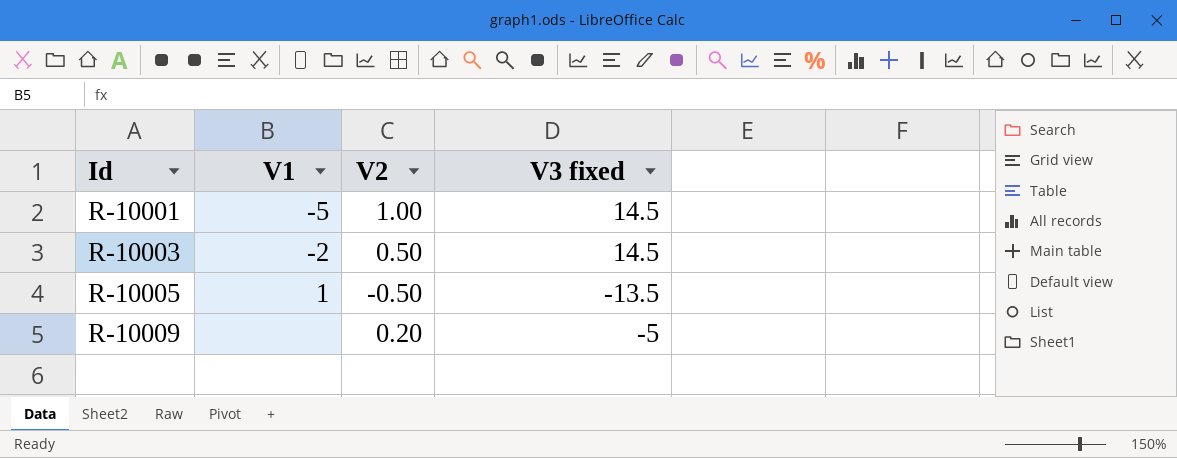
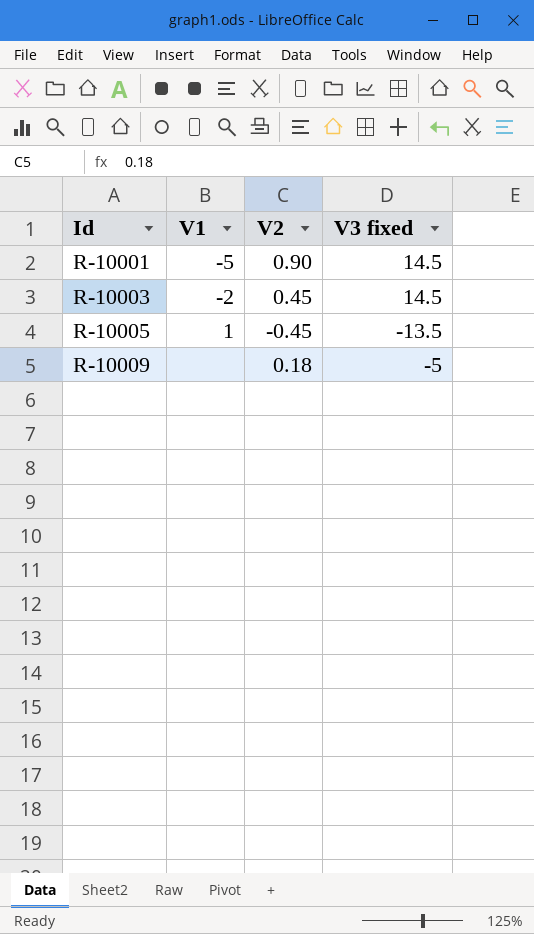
R-10001 | V2: 1.00 -> 0.90
R-10003 | V2: 0.50 -> 0.45
R-10005 | V2: -0.50 -> -0.45
R-10009 | V2: 0.20 -> 0.18

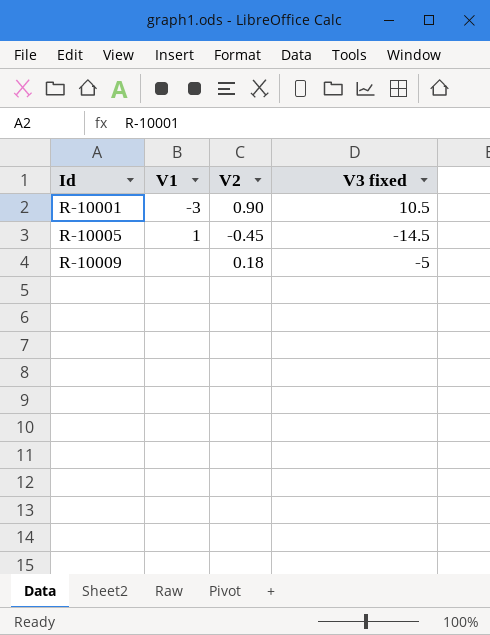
row R-10003: -2 | 0.45 | 14.5 -> none
R-10001 | V1: -5 -> -3
R-10001 | V3 fixed: 14.5 -> 10.5
R-10005 | V3 fixed: -13.5 -> -14.5

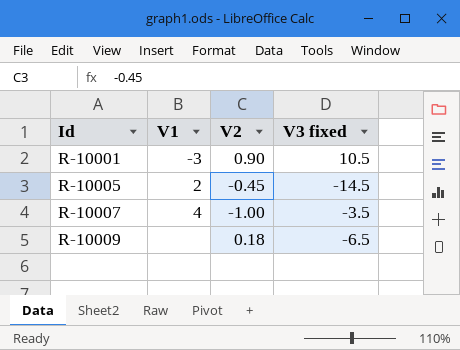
R-10005 | V1: 1 -> 2
row R-10007: none -> 4 | -1.00 | -3.5
R-10009 | V3 fixed: -5 -> -6.5

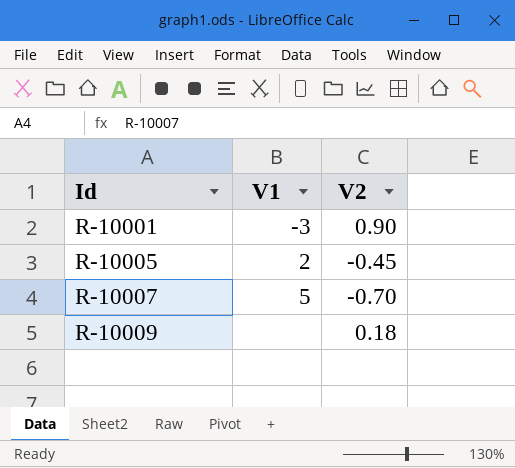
column V3 fixed | position: 4 -> none
R-10007 | V1: 4 -> 5
R-10007 | V2: -1.00 -> -0.70

